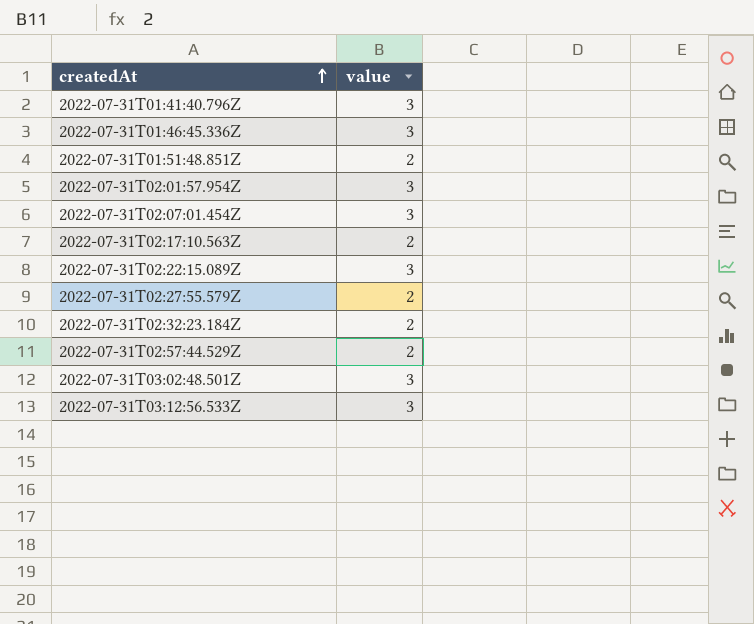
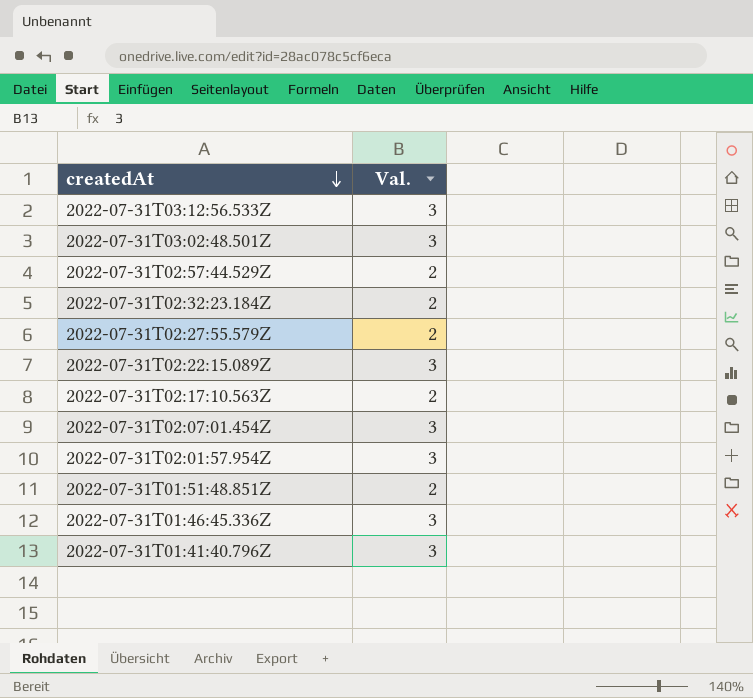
row order: createdAt ascending -> createdAt descending
column name: value -> Val.

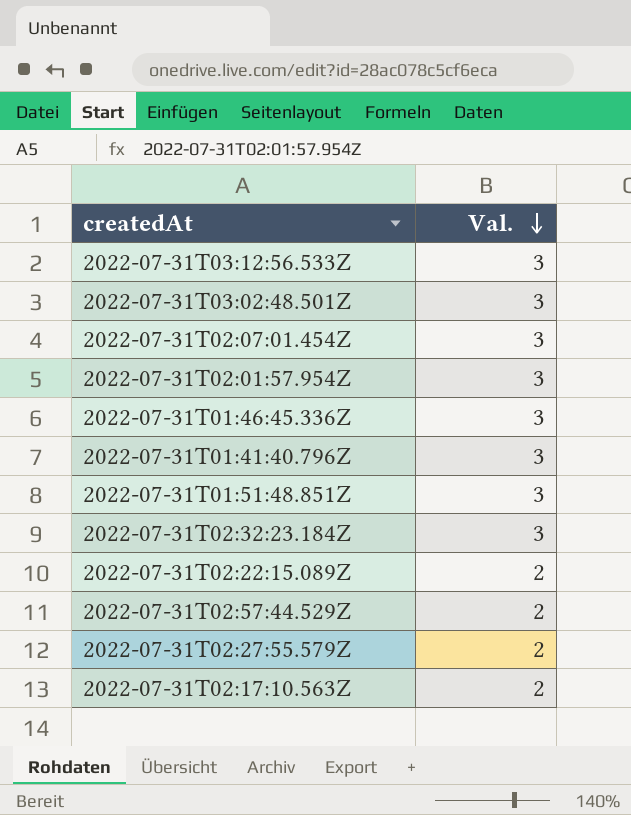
row order: createdAt descending -> Val. descending
2022-07-31T01:51:48.851Z | Val.: 2 -> 3
2022-07-31T02:32:23.184Z | Val.: 2 -> 3
2022-07-31T02:22:15.089Z | Val.: 3 -> 2

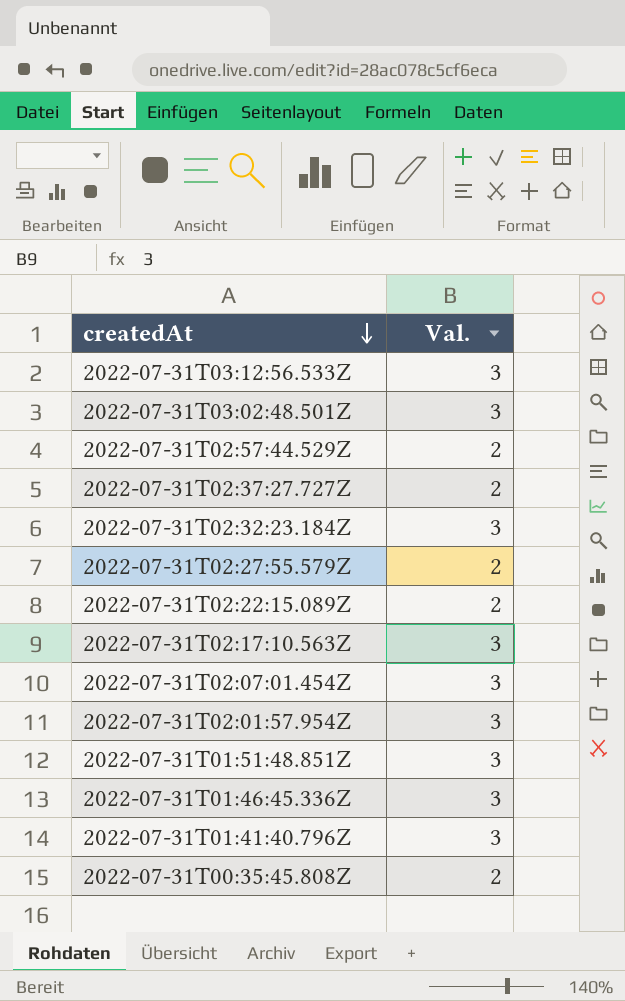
row order: Val. descending -> createdAt descending
row 2022-07-31T02:37:27.727Z: none -> 2
2022-07-31T02:17:10.563Z | Val.: 2 -> 3
row 2022-07-31T00:35:45.808Z: none -> 2

